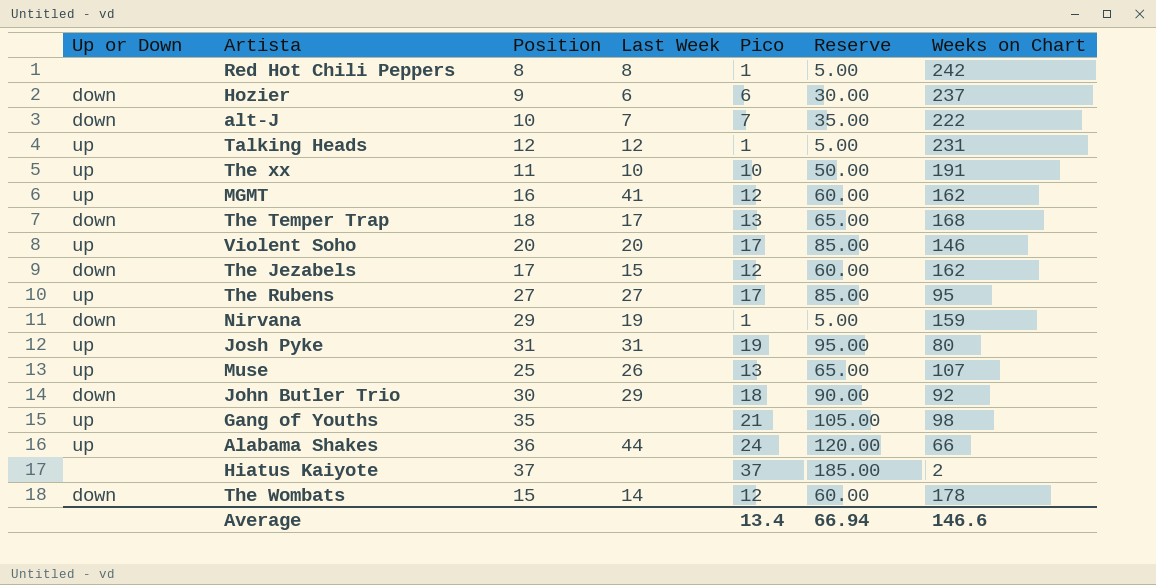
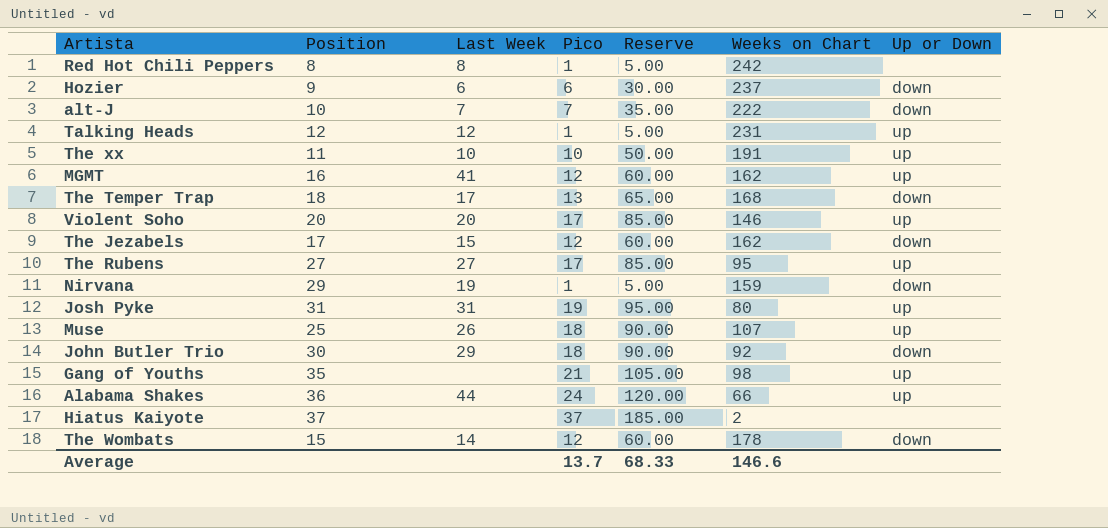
column Up or Down | position: 1 -> 7
Muse | Pico: 13 -> 18
Muse | Reserve: 65.00 -> 90.00
Average | Pico: 13.4 -> 13.7
Average | Reserve: 66.94 -> 68.33

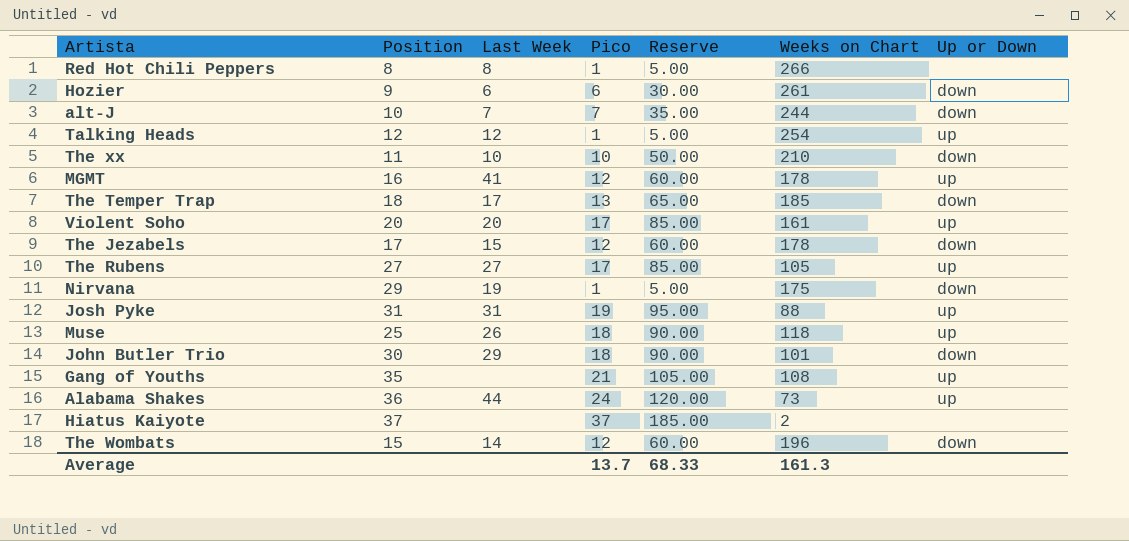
Red Hot Chili Peppers | Weeks on Chart: 242 -> 266
Hozier | Weeks on Chart: 237 -> 261
alt-J | Weeks on Chart: 222 -> 244
Talking Heads | Weeks on Chart: 231 -> 254
The xx | Weeks on Chart: 191 -> 210
The xx | Up or Down: up -> down
MGMT | Weeks on Chart: 162 -> 178
The Temper Trap | Weeks on Chart: 168 -> 185
Violent Soho | Weeks on Chart: 146 -> 161
The Jezabels | Weeks on Chart: 162 -> 178
The Rubens | Weeks on Chart: 95 -> 105
Nirvana | Weeks on Chart: 159 -> 175
Josh Pyke | Weeks on Chart: 80 -> 88
Muse | Weeks on Chart: 107 -> 118
John Butler Trio | Weeks on Chart: 92 -> 101
Gang of Youths | Weeks on Chart: 98 -> 108
Alabama Shakes | Weeks on Chart: 66 -> 73
The Wombats | Weeks on Chart: 178 -> 196
Average | Weeks on Chart: 146.6 -> 161.3

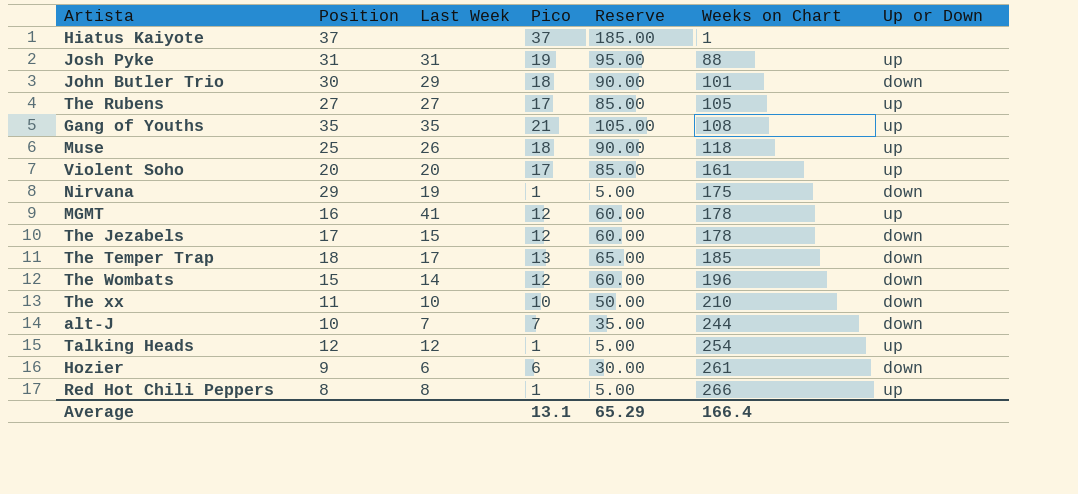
row order: none -> Weeks on Chart ascending
row Alabama Shakes: 36 | 44 | 24 | 120.00 | 73 | up -> none
Hiatus Kaiyote | Weeks on Chart: 2 -> 1
Gang of Youths | Last Week: none -> 35
Red Hot Chili Peppers | Up or Down: none -> up
Average | Pico: 13.7 -> 13.1
Average | Reserve: 68.33 -> 65.29
Average | Weeks on Chart: 161.3 -> 166.4

